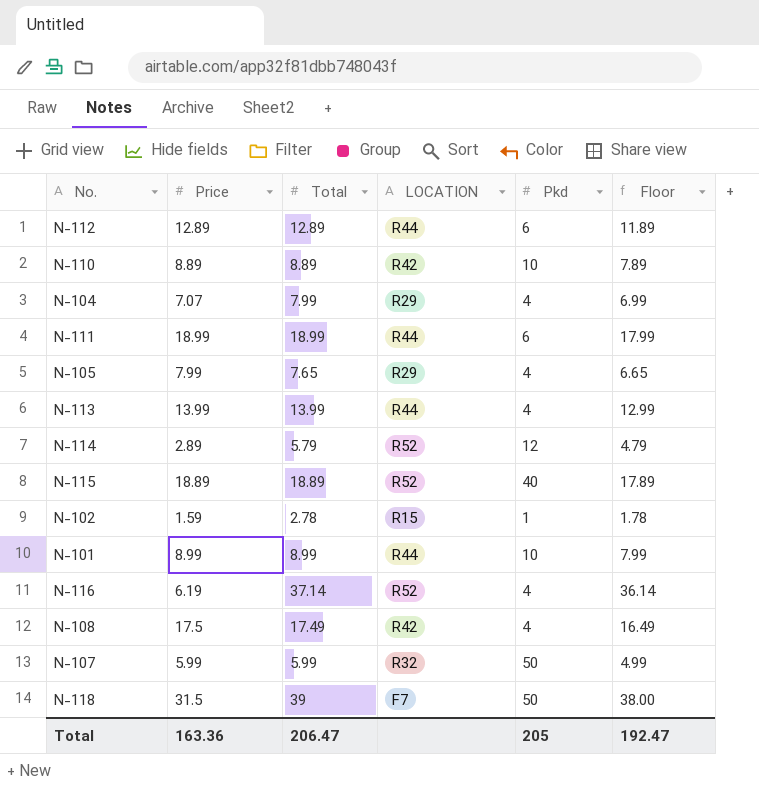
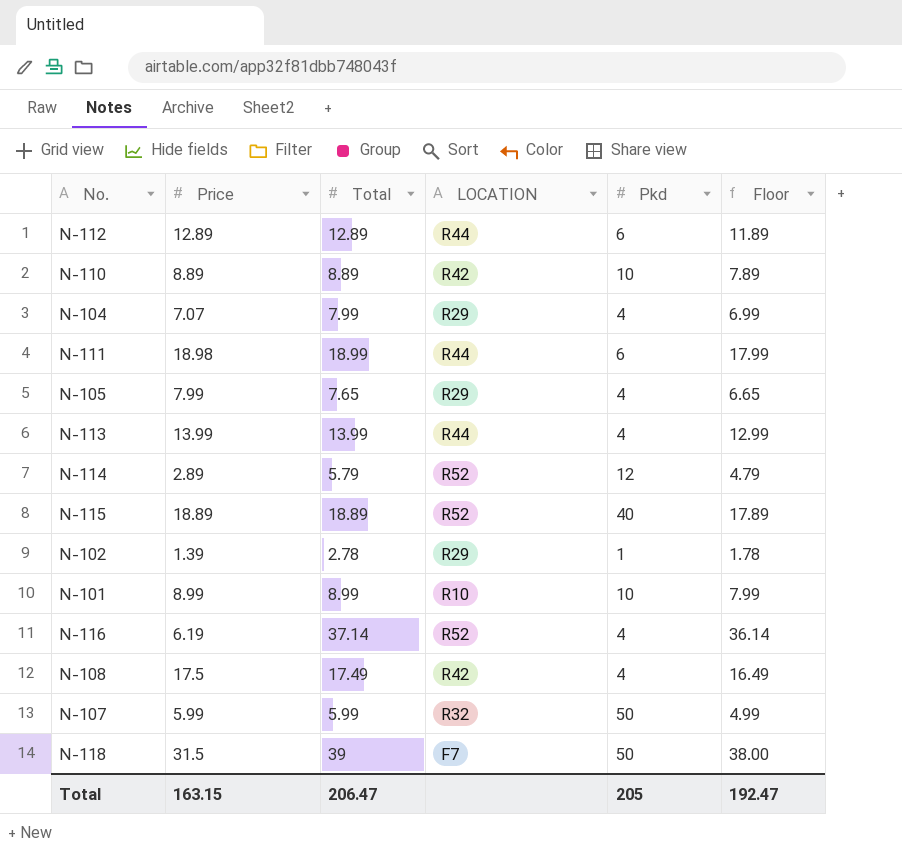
N-111 | Price: 18.99 -> 18.98
N-102 | Price: 1.59 -> 1.39
N-102 | LOCATION: R15 -> R29
N-101 | LOCATION: R44 -> R10
Total | Price: 163.36 -> 163.15

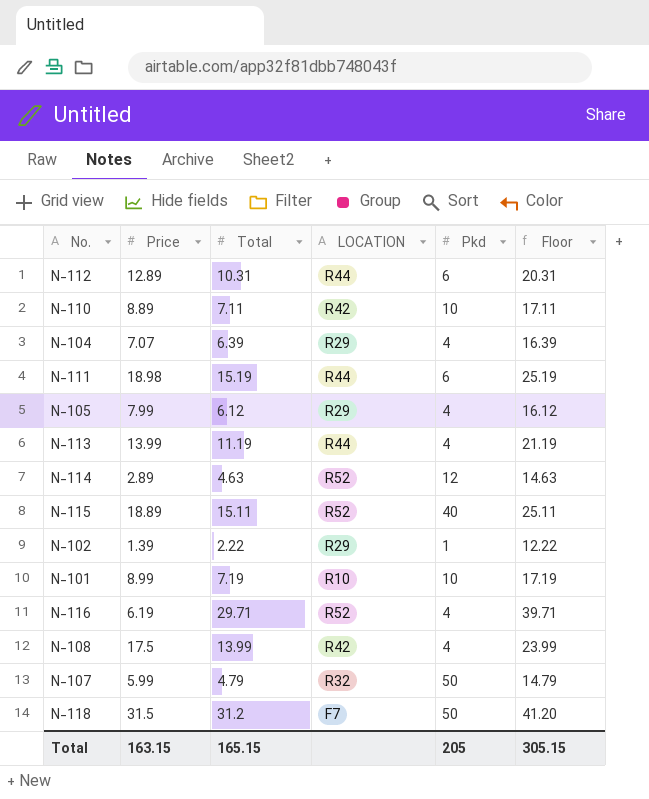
column Floor | formula: [Total] - 1 -> [Total] + 10
N-112 | Total: 12.89 -> 10.31
N-110 | Total: 8.89 -> 7.11
N-104 | Total: 7.99 -> 6.39
N-111 | Total: 18.99 -> 15.19
N-105 | Total: 7.65 -> 6.12
N-113 | Total: 13.99 -> 11.19
N-114 | Total: 5.79 -> 4.63
N-115 | Total: 18.89 -> 15.11
N-102 | Total: 2.78 -> 2.22
N-101 | Total: 8.99 -> 7.19
N-116 | Total: 37.14 -> 29.71
N-108 | Total: 17.49 -> 13.99
N-107 | Total: 5.99 -> 4.79
N-118 | Total: 39 -> 31.2
Total | Total: 206.47 -> 165.15
Total | Floor: 192.47 -> 305.15

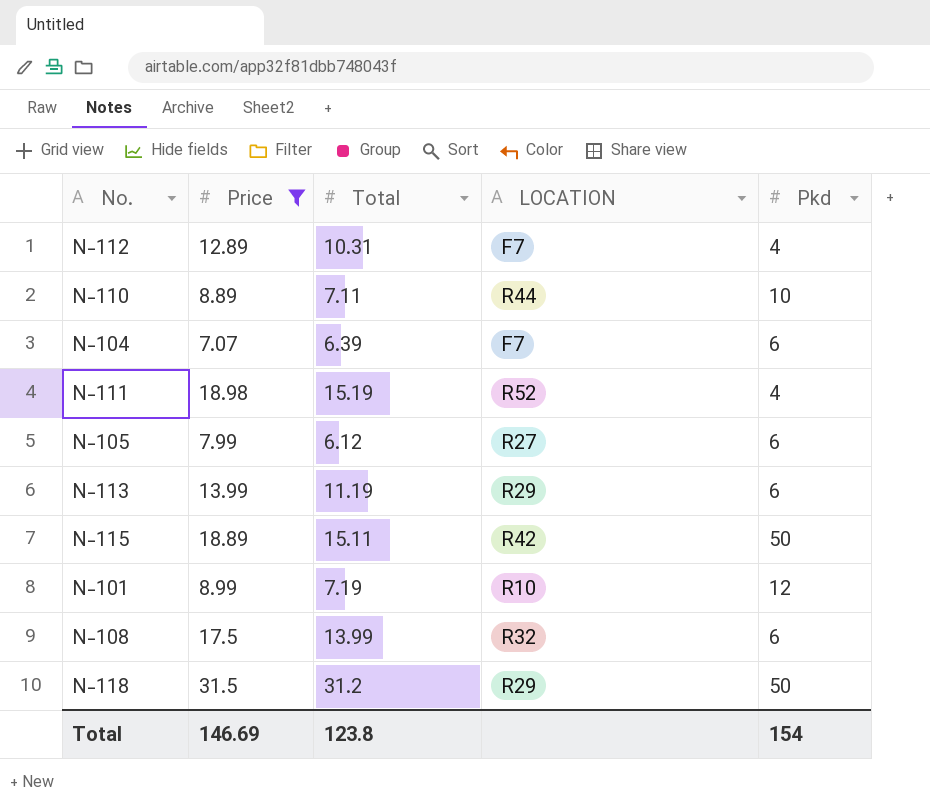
filter: none -> Price >= 7.07
column Floor | formula: [Total] + 10 -> none
N-112 | LOCATION: R44 -> F7
N-112 | Pkd: 6 -> 4
N-110 | LOCATION: R42 -> R44
N-104 | LOCATION: R29 -> F7
N-104 | Pkd: 4 -> 6
N-111 | LOCATION: R44 -> R52
N-111 | Pkd: 6 -> 4
N-105 | LOCATION: R29 -> R27
N-105 | Pkd: 4 -> 6
N-113 | LOCATION: R44 -> R29
N-113 | Pkd: 4 -> 6
N-115 | LOCATION: R52 -> R42
N-115 | Pkd: 40 -> 50
N-101 | Pkd: 10 -> 12
N-108 | LOCATION: R42 -> R32
N-108 | Pkd: 4 -> 6
N-118 | LOCATION: F7 -> R29
Total | Price: 163.15 -> 146.69
Total | Total: 165.15 -> 123.8
Total | Pkd: 205 -> 154

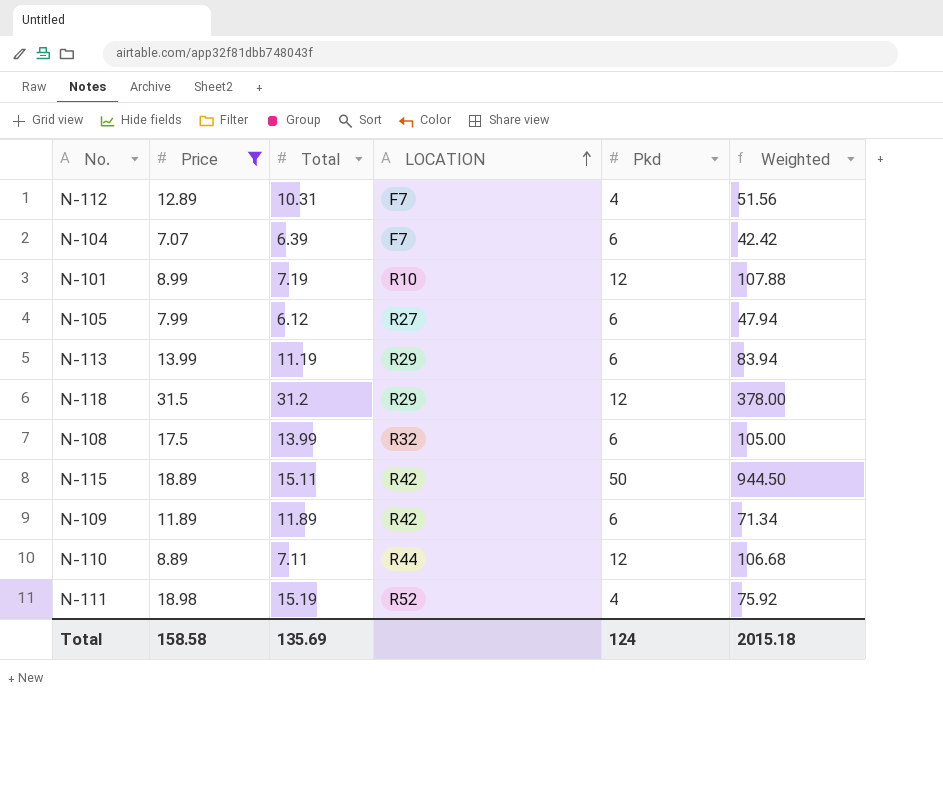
row order: none -> LOCATION ascending
column Weighted | formula: none -> [Price] * [Pkd]
N-118 | Pkd: 50 -> 12
row N-109: none -> 11.89 | 11.89 | R42 | 6 | 71.34
N-110 | Pkd: 10 -> 12
Total | Price: 146.69 -> 158.58
Total | Total: 123.8 -> 135.69
Total | Pkd: 154 -> 124

